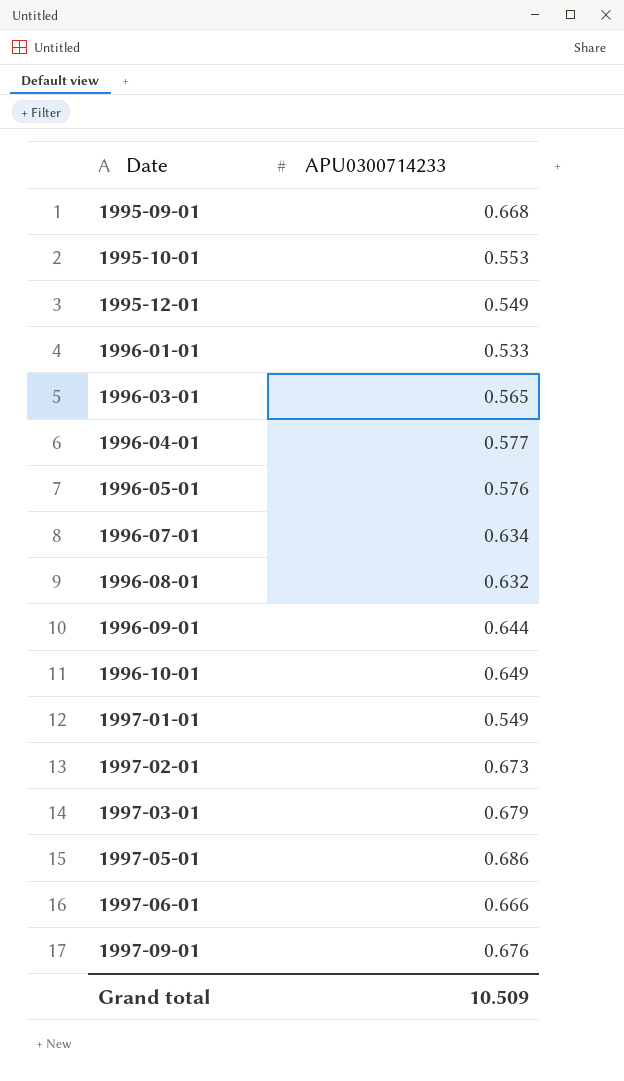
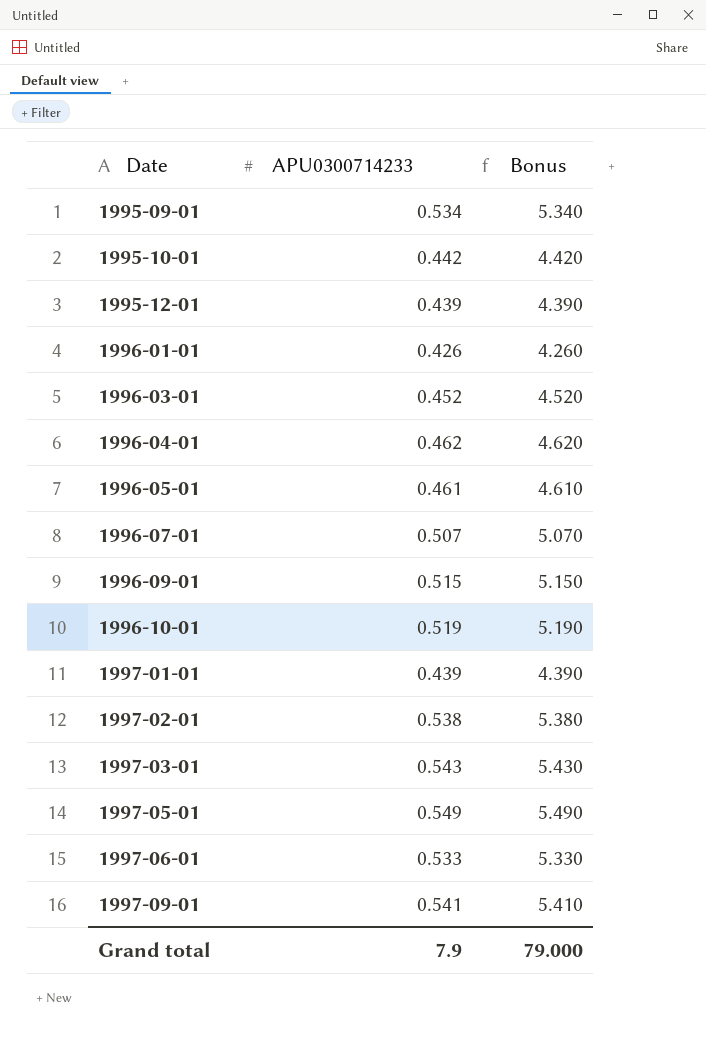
column Bonus | formula: none -> [APU0300714233] * 10
row 1996-08-01: 0.632 -> none
1995-09-01 | APU0300714233: 0.668 -> 0.534
1995-10-01 | APU0300714233: 0.553 -> 0.442
1995-12-01 | APU0300714233: 0.549 -> 0.439
1996-01-01 | APU0300714233: 0.533 -> 0.426
1996-03-01 | APU0300714233: 0.565 -> 0.452
1996-04-01 | APU0300714233: 0.577 -> 0.462
1996-05-01 | APU0300714233: 0.576 -> 0.461
1996-07-01 | APU0300714233: 0.634 -> 0.507
1996-09-01 | APU0300714233: 0.644 -> 0.515
1996-10-01 | APU0300714233: 0.649 -> 0.519
1997-01-01 | APU0300714233: 0.549 -> 0.439
1997-02-01 | APU0300714233: 0.673 -> 0.538
1997-03-01 | APU0300714233: 0.679 -> 0.543
1997-05-01 | APU0300714233: 0.686 -> 0.549
1997-06-01 | APU0300714233: 0.666 -> 0.533
1997-09-01 | APU0300714233: 0.676 -> 0.541
Grand total | APU0300714233: 10.509 -> 7.9

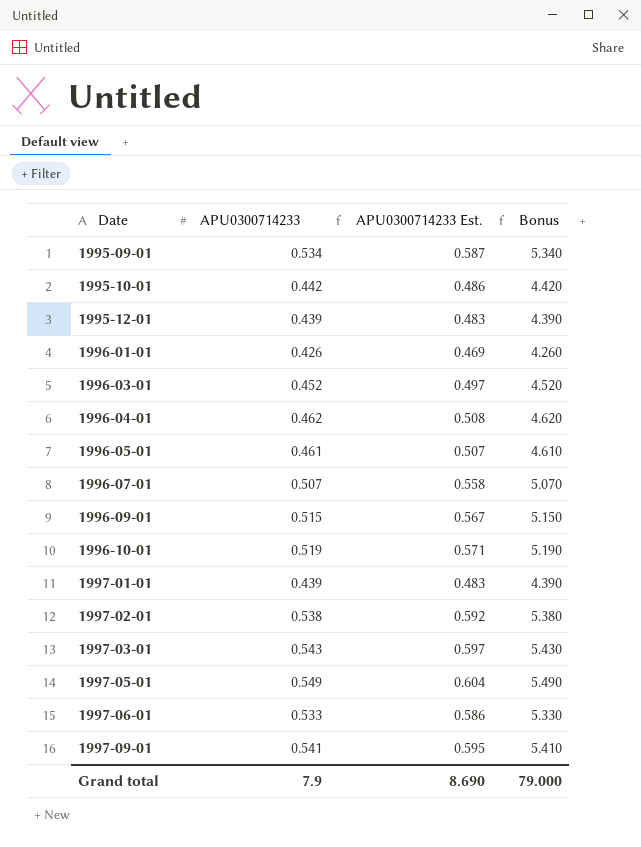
column APU0300714233 Est. | formula: none -> [APU0300714233] * 1.1

